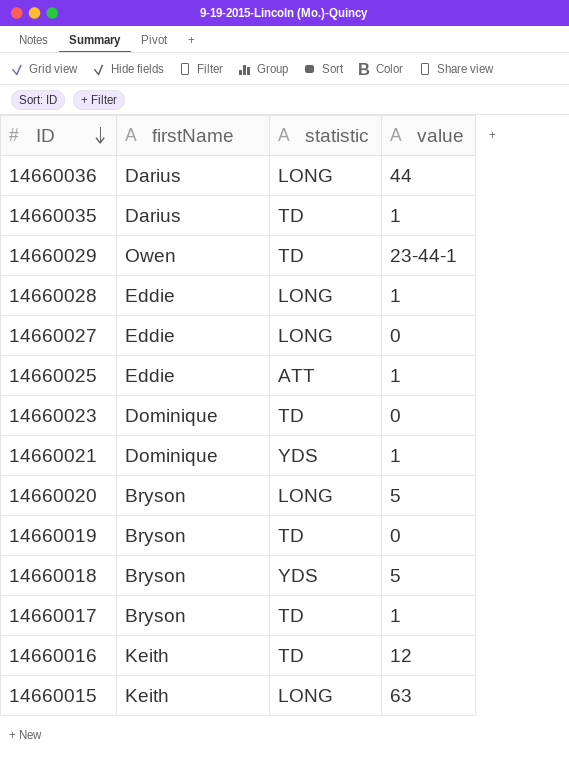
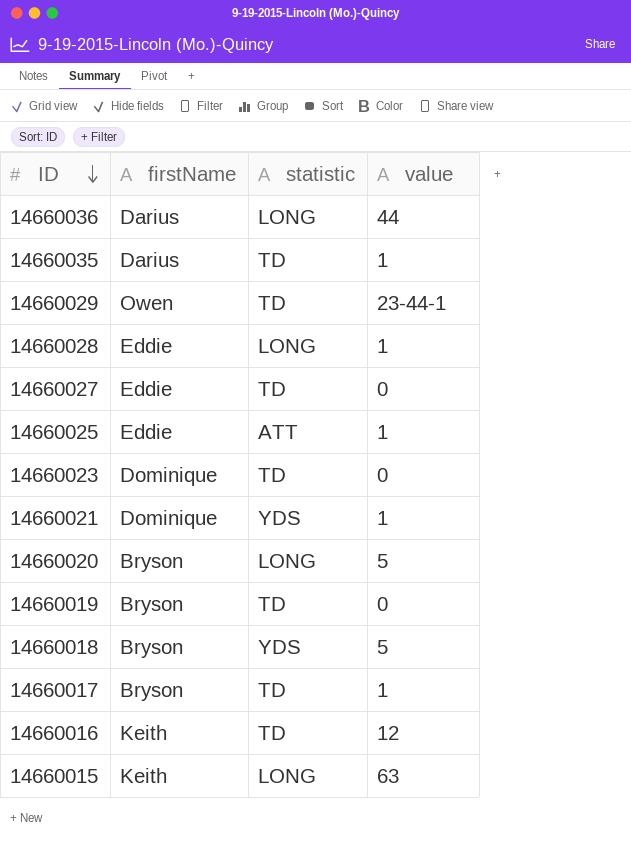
14660027 | statistic: LONG -> TD

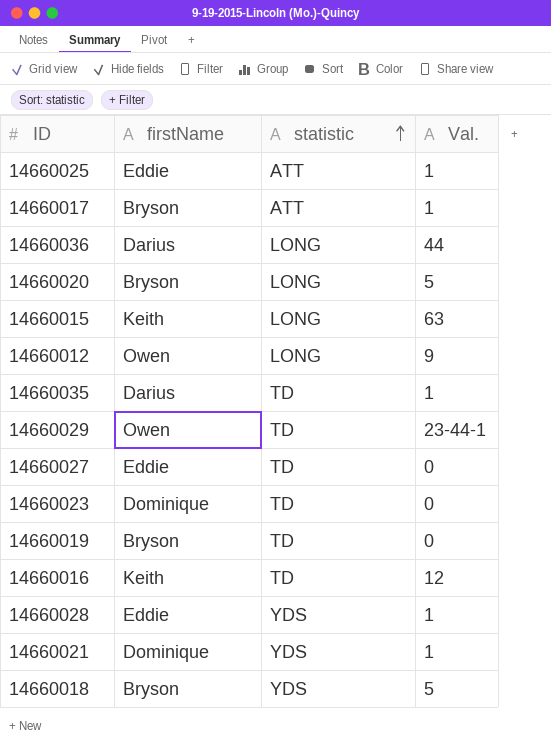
row order: ID descending -> statistic ascending
column name: value -> Val.
14660017 | statistic: TD -> ATT
row 14660012: none -> Owen | LONG | 9
14660028 | statistic: LONG -> YDS

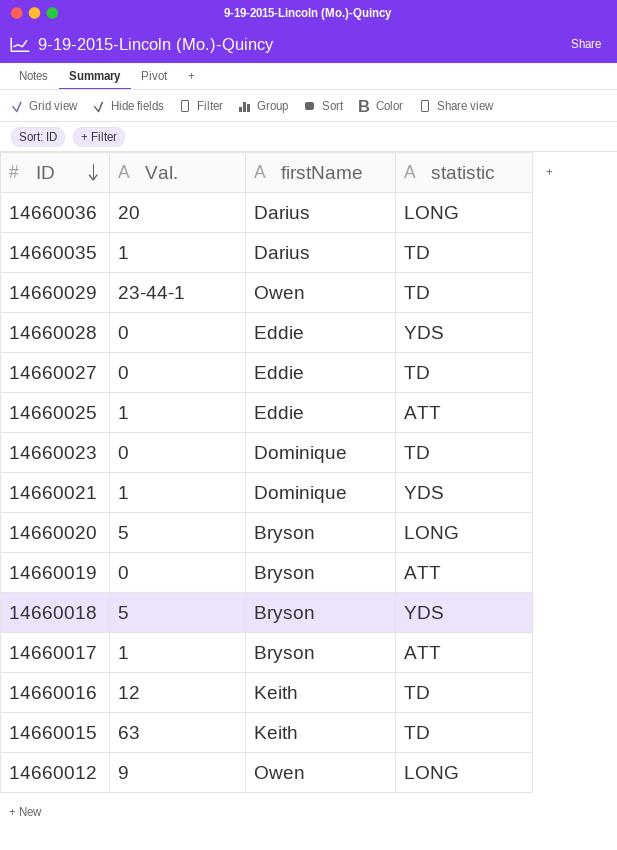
row order: statistic ascending -> ID descending
column Val. | position: 4 -> 2
14660036 | Val.: 44 -> 20
14660028 | Val.: 1 -> 0
14660019 | statistic: TD -> ATT
14660015 | statistic: LONG -> TD

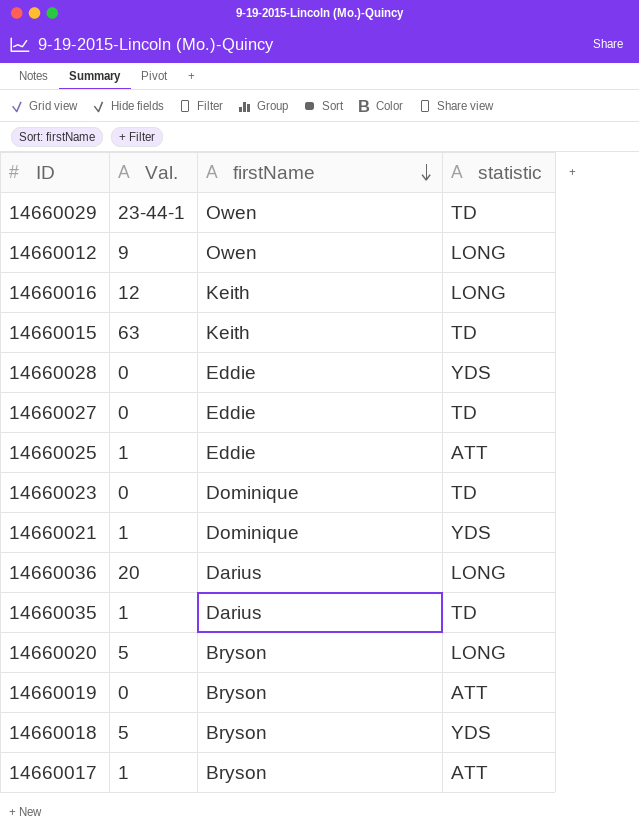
row order: ID descending -> firstName descending
14660016 | statistic: TD -> LONG

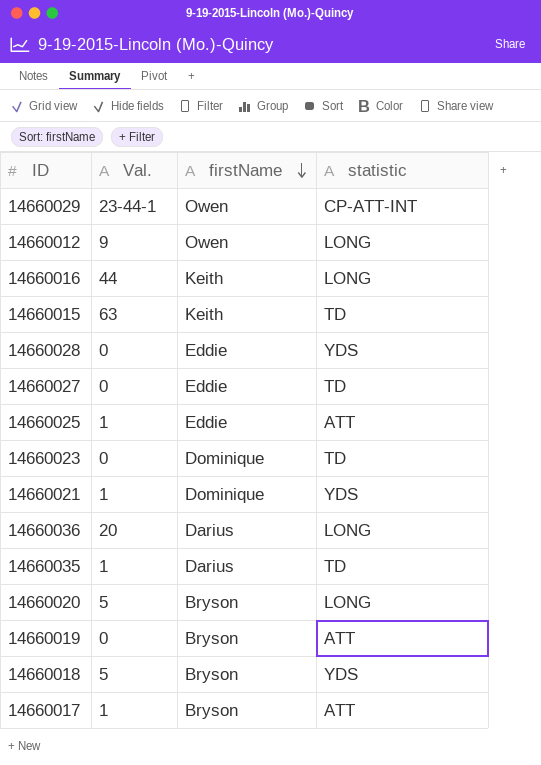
14660029 | statistic: TD -> CP-ATT-INT
14660016 | Val.: 12 -> 44

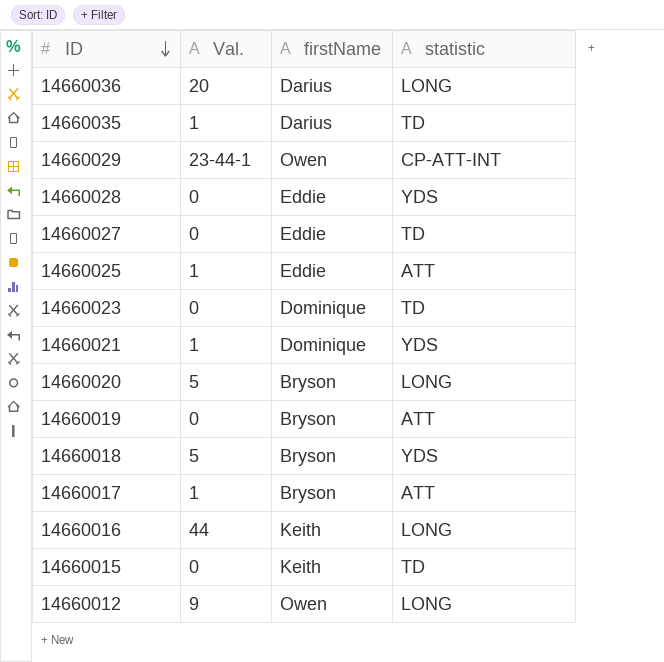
row order: firstName descending -> ID descending
14660015 | Val.: 63 -> 0

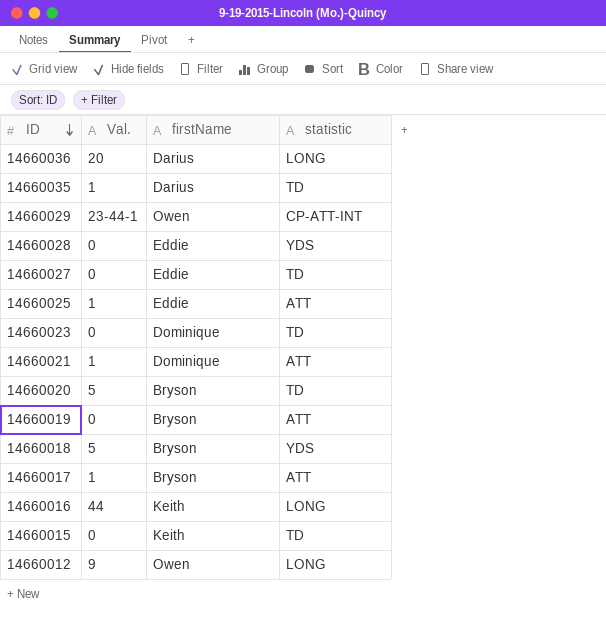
14660021 | statistic: YDS -> ATT
14660020 | statistic: LONG -> TD

